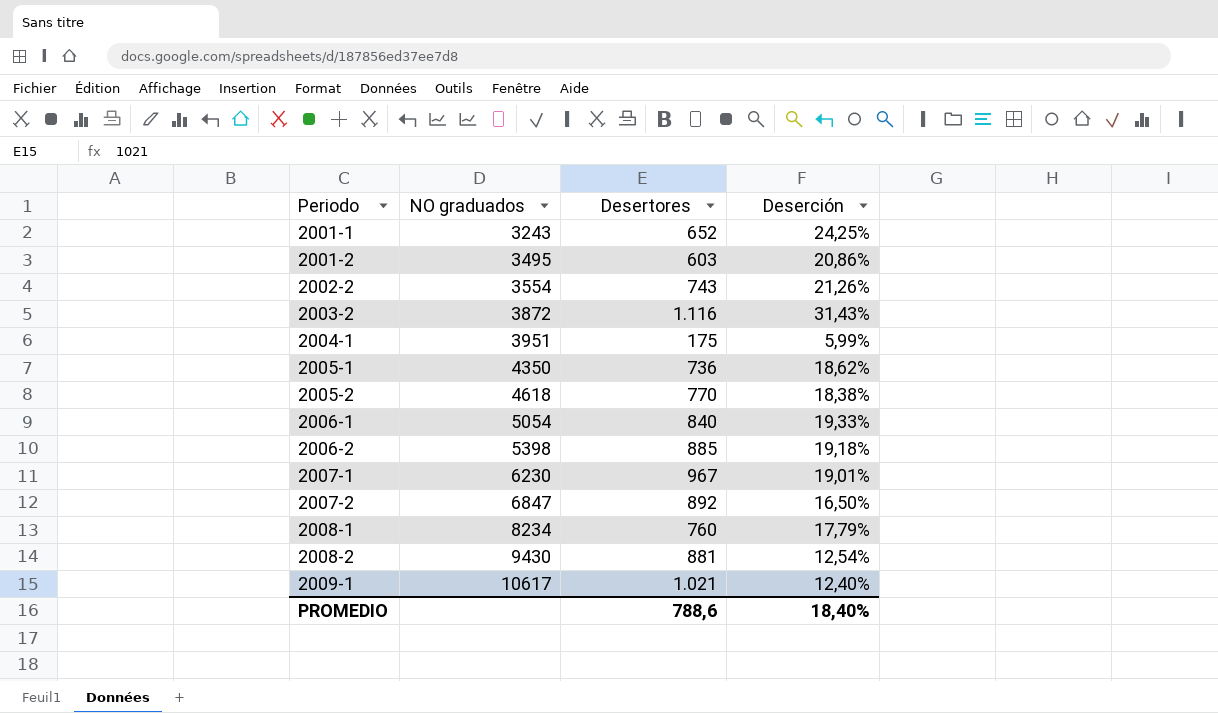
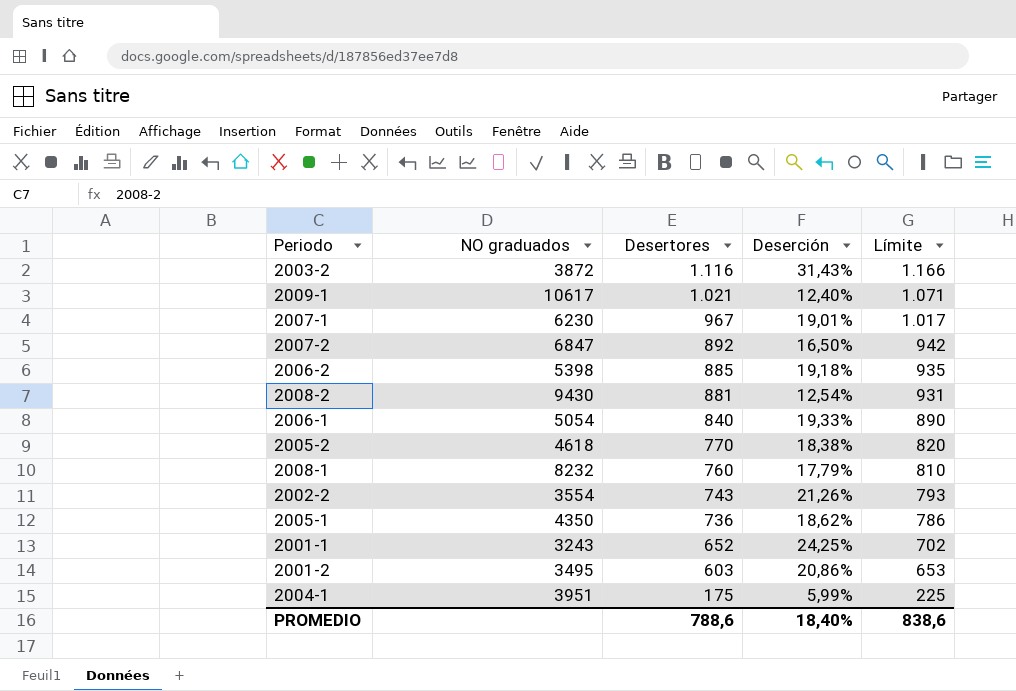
row order: Periodo ascending -> Desertores descending
column Límite | formula: none -> [Desertores] + 50
2008-1 | NO graduados: 8234 -> 8232

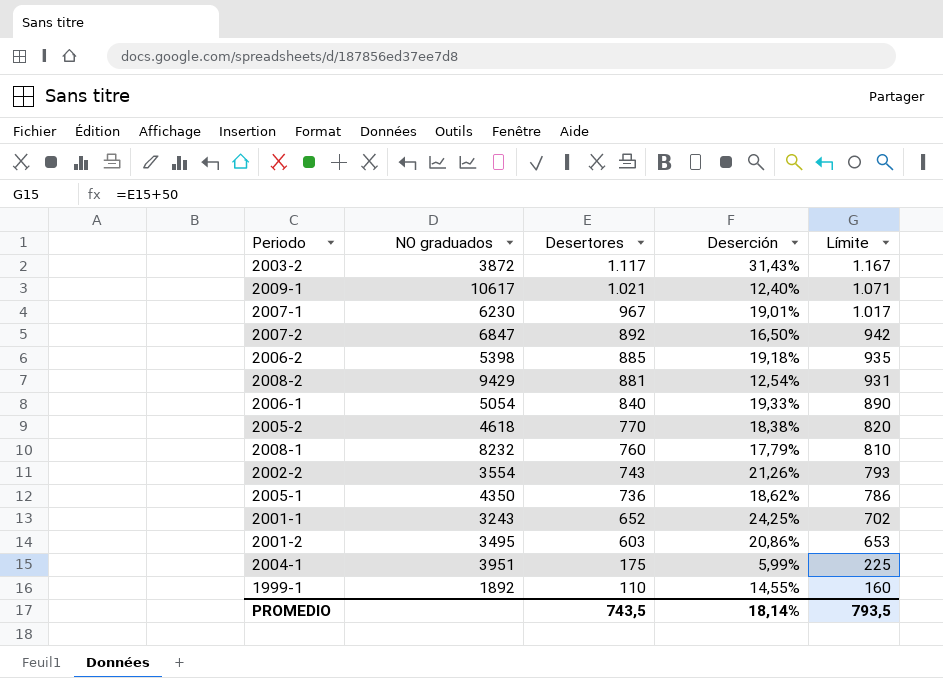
2003-2 | Desertores: 1.116 -> 1.117
2003-2 | Límite: 1.166 -> 1.167
2008-2 | NO graduados: 9430 -> 9429
row 1999-1: none -> 1892 | 110 | 14,55% | 160
PROMEDIO | Desertores: 788,6 -> 743,5
PROMEDIO | Deserción: 18,40% -> 18,14%
PROMEDIO | Límite: 838,6 -> 793,5

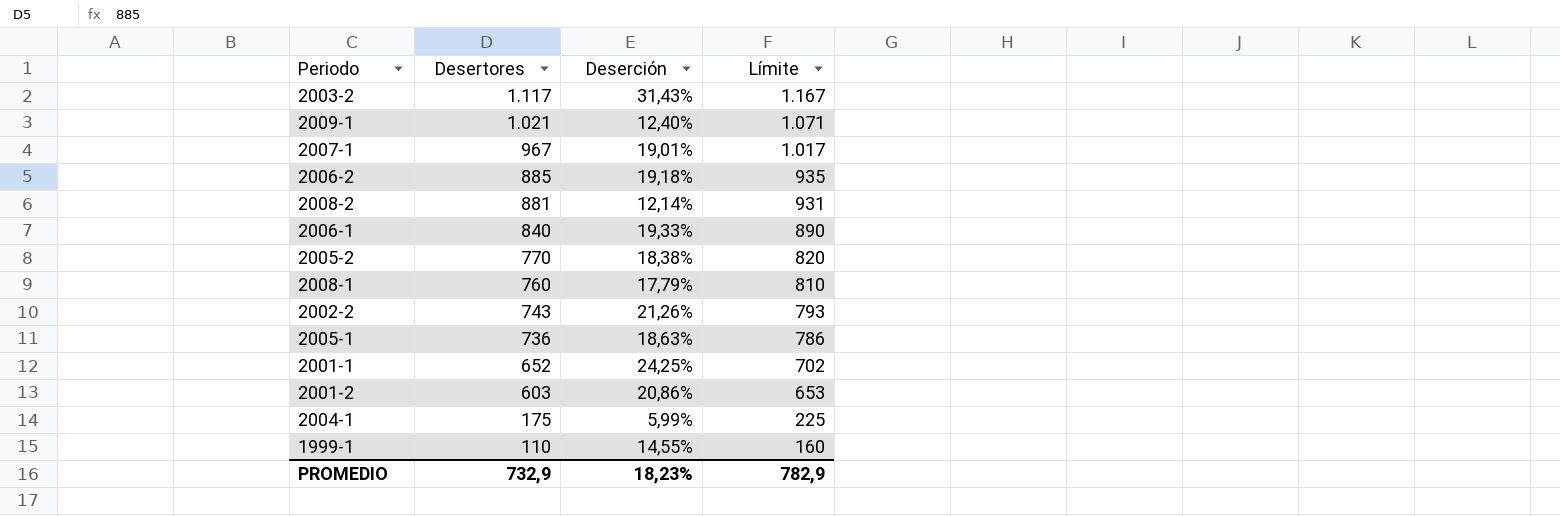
column NO graduados | position: 2 -> none
row 2007-2: 6847 | 892 | 16,50% | 942 -> none
2008-2 | Deserción: 12,54% -> 12,14%
2005-1 | Deserción: 18,62% -> 18,63%
PROMEDIO | Desertores: 743,5 -> 732,9
PROMEDIO | Deserción: 18,14% -> 18,23%
PROMEDIO | Límite: 793,5 -> 782,9

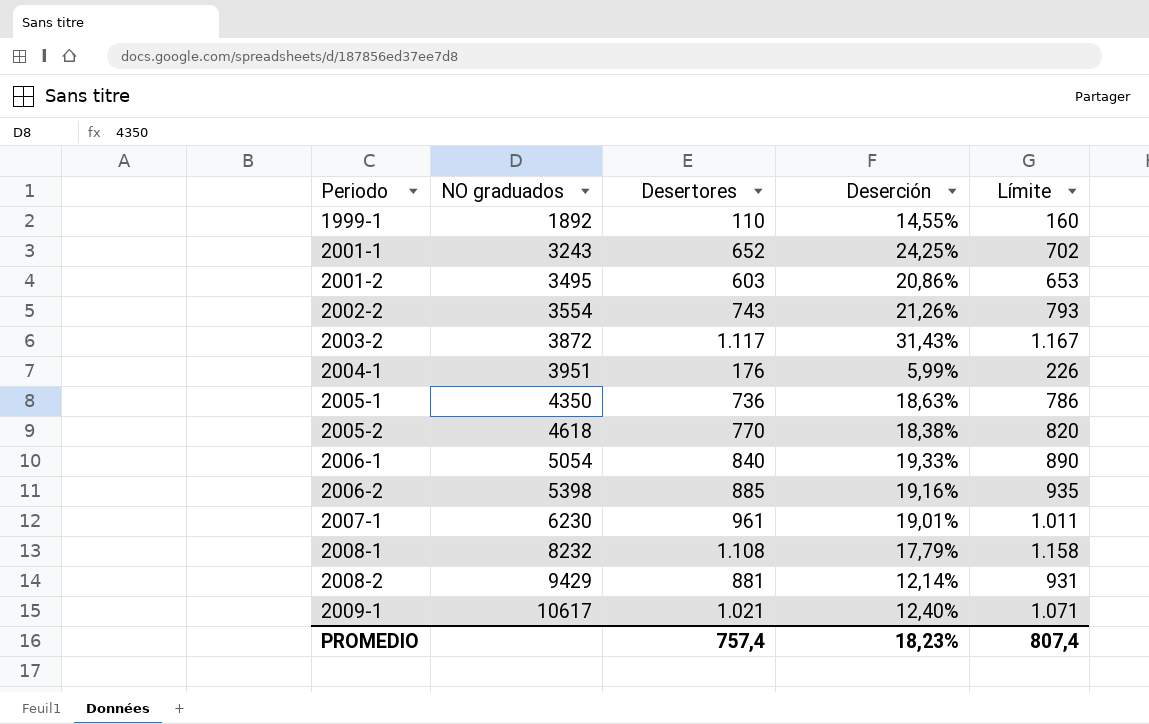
row order: Desertores descending -> Periodo ascending
column NO graduados | position: none -> 2
2004-1 | Desertores: 175 -> 176
2004-1 | Límite: 225 -> 226
2006-2 | Deserción: 19,18% -> 19,16%
2007-1 | Desertores: 967 -> 961
2007-1 | Límite: 1.017 -> 1.011
2008-1 | Desertores: 760 -> 1.108
2008-1 | Límite: 810 -> 1.158
PROMEDIO | Desertores: 732,9 -> 757,4
PROMEDIO | Límite: 782,9 -> 807,4

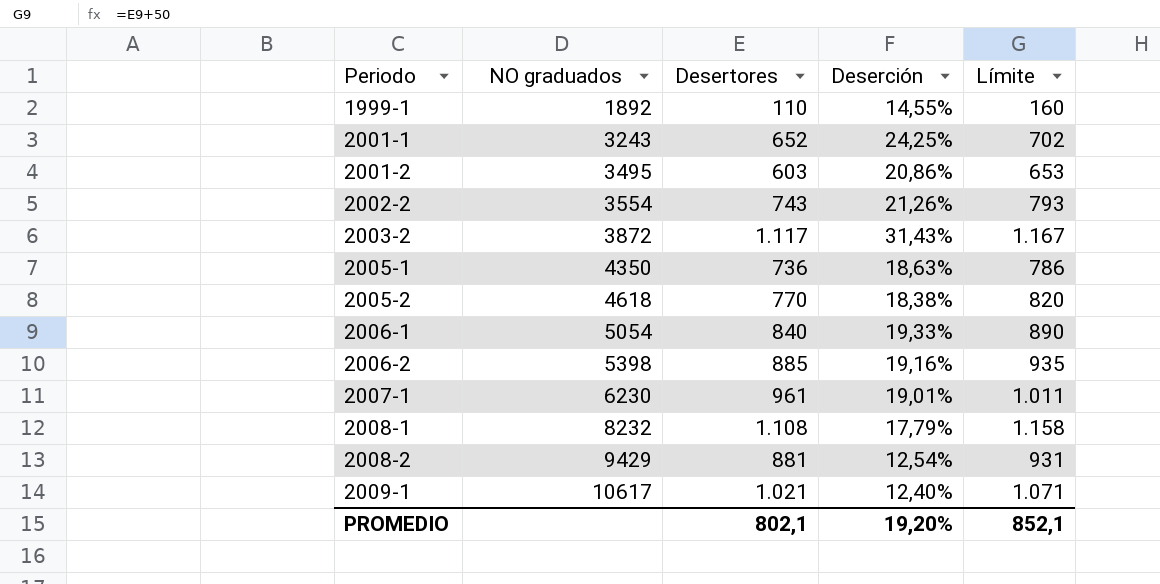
row 2004-1: 3951 | 176 | 5,99% | 226 -> none
2008-2 | Deserción: 12,14% -> 12,54%
PROMEDIO | Desertores: 757,4 -> 802,1
PROMEDIO | Deserción: 18,23% -> 19,20%
PROMEDIO | Límite: 807,4 -> 852,1

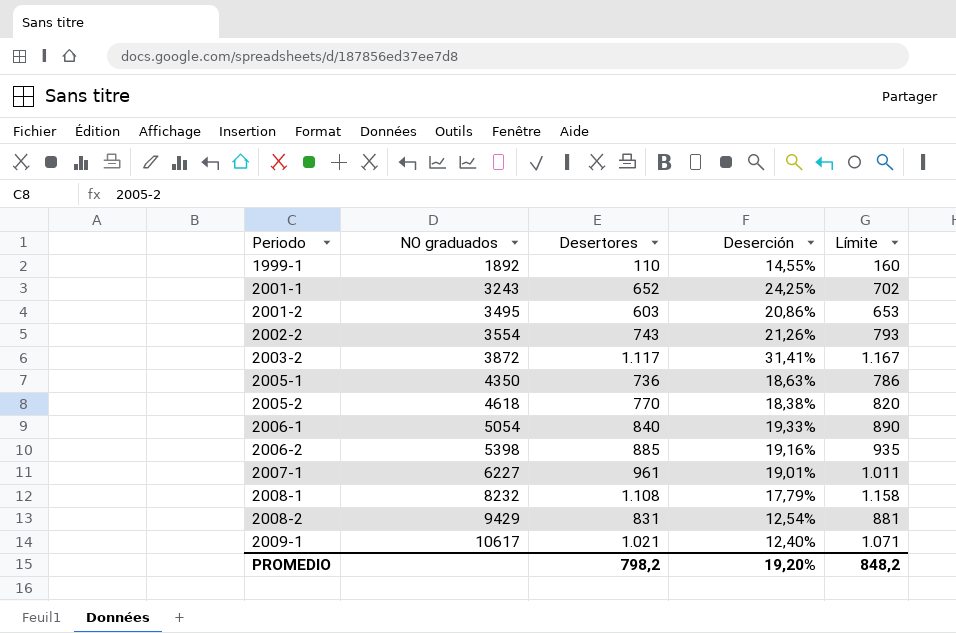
2003-2 | Deserción: 31,43% -> 31,41%
2007-1 | NO graduados: 6230 -> 6227
2008-2 | Desertores: 881 -> 831
2008-2 | Límite: 931 -> 881
PROMEDIO | Desertores: 802,1 -> 798,2
PROMEDIO | Límite: 852,1 -> 848,2

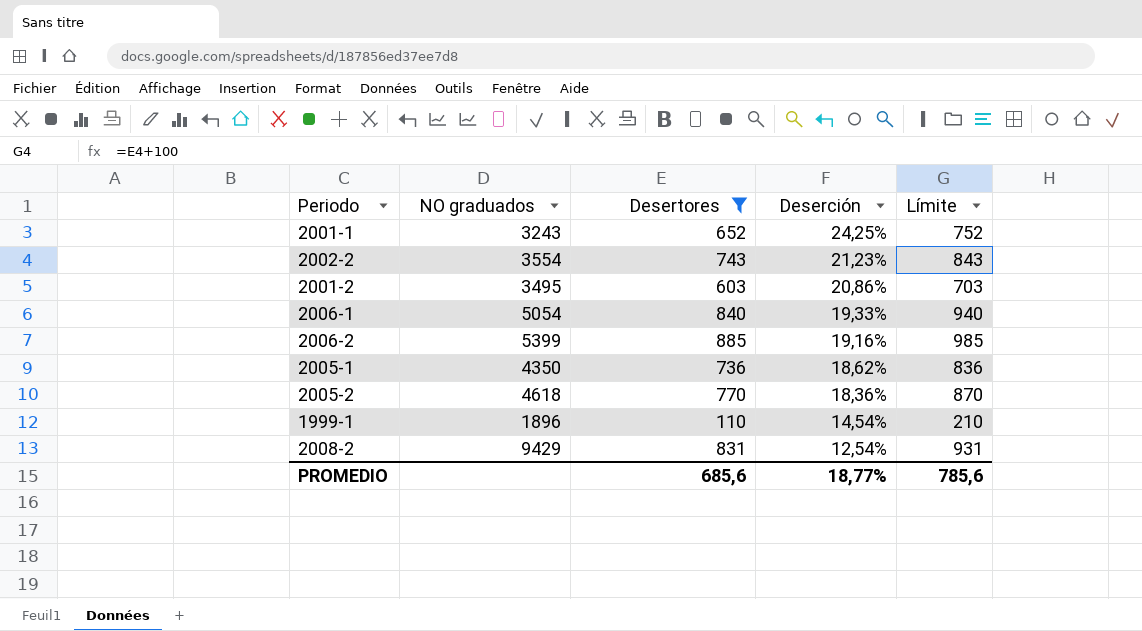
filter: none -> Desertores <= 885
row order: Periodo ascending -> Deserción descending
column Límite | formula: [Desertores] + 50 -> [Desertores] + 100
2002-2 | Deserción: 21,26% -> 21,23%
2006-2 | NO graduados: 5398 -> 5399
2005-1 | Deserción: 18,63% -> 18,62%
2005-2 | Deserción: 18,38% -> 18,36%
1999-1 | NO graduados: 1892 -> 1896
1999-1 | Deserción: 14,55% -> 14,54%
PROMEDIO | Desertores: 798,2 -> 685,6
PROMEDIO | Deserción: 19,20% -> 18,77%
PROMEDIO | Límite: 848,2 -> 785,6

